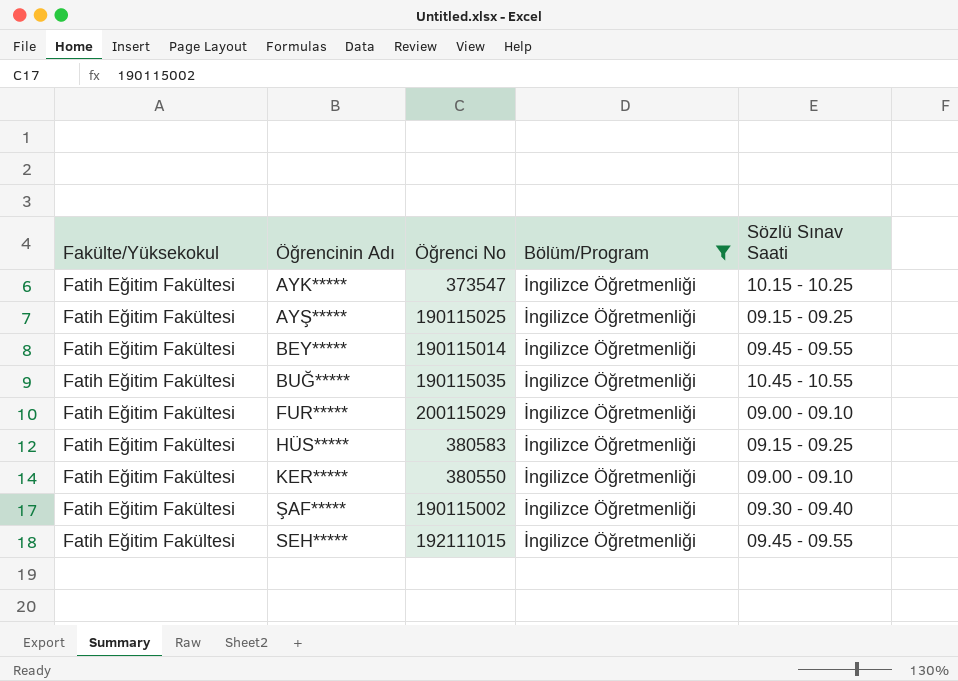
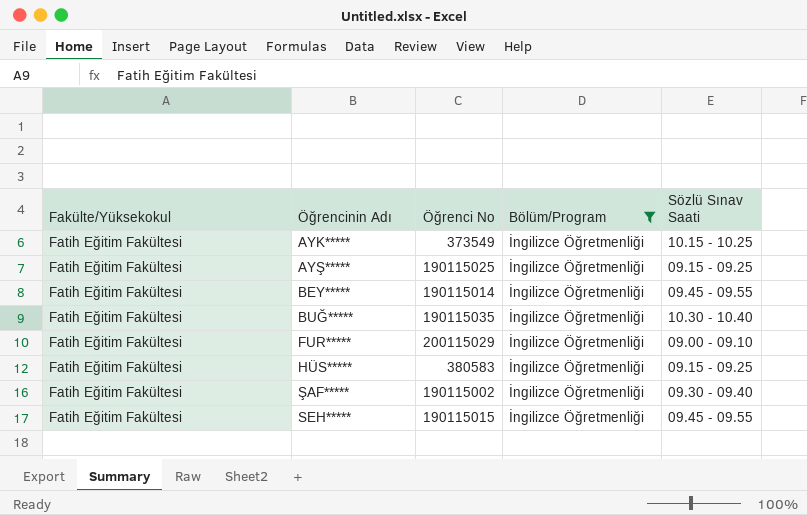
row KER*****: Fatih Eğitim Fakültesi | 380550 | İngilizce Öğretmenliği | 09.00 - 09.10 -> none
AYK***** | Öğrenci No: 373547 -> 373549
BUĞ***** | Sözlü Sınav Saati: 10.45 - 10.55 -> 10.30 - 10.40
SEH***** | Öğrenci No: 192111015 -> 190115015

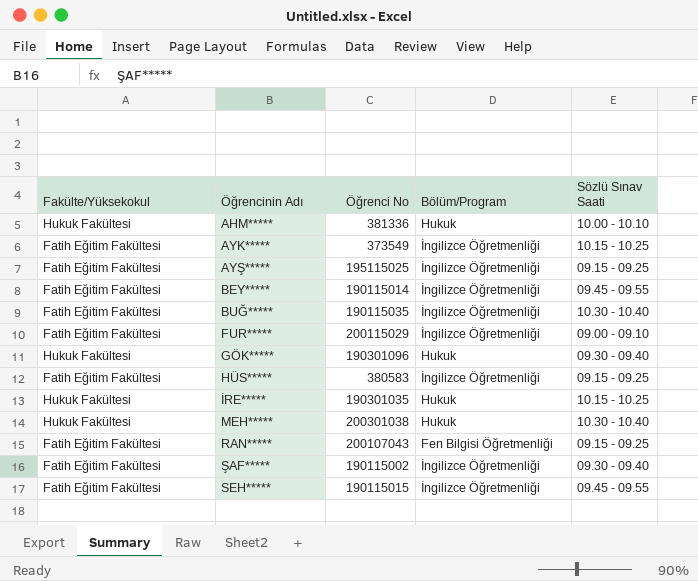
filter: Bölüm/Program = İngilizce Öğretmenliği -> none
AYŞ***** | Öğrenci No: 190115025 -> 195115025

